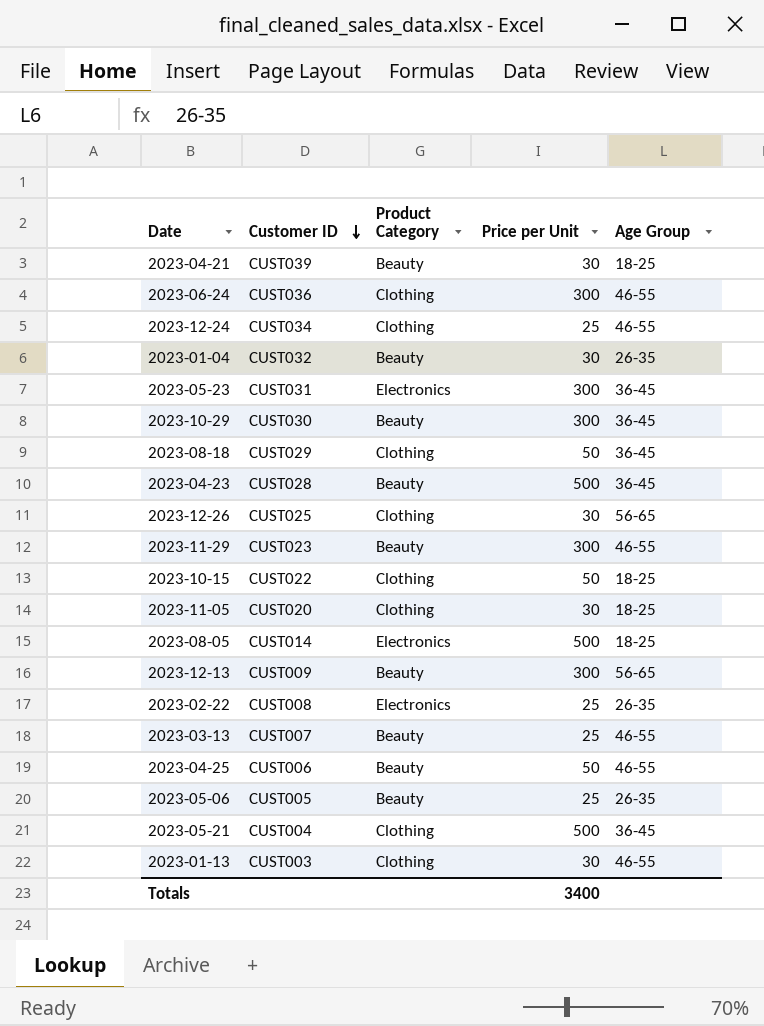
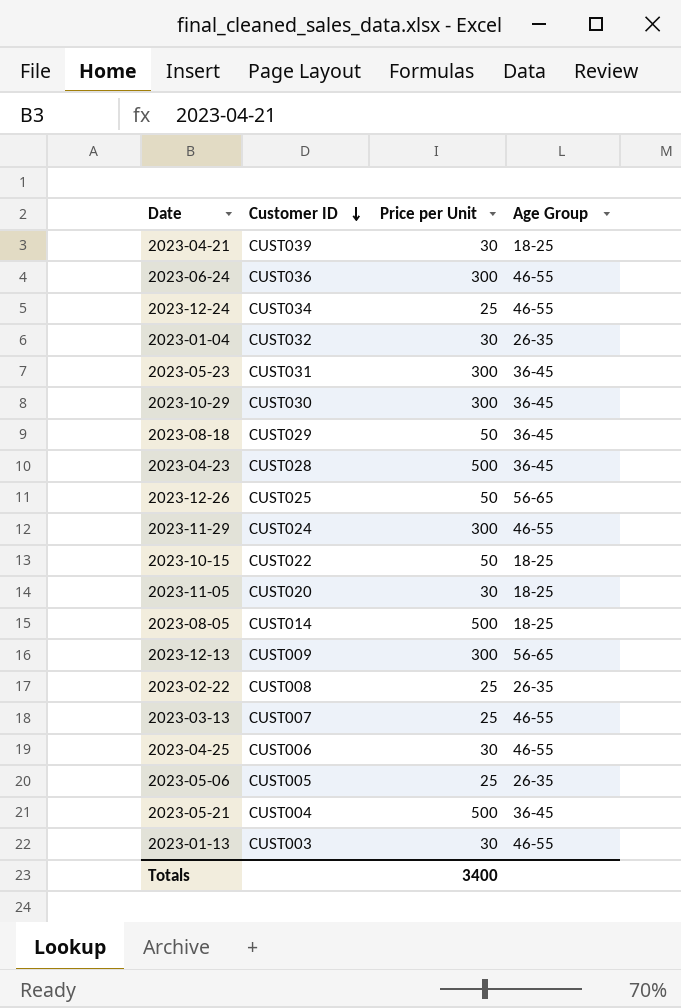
column Product Category | position: 3 -> none
2023-12-26 | Price per Unit: 30 -> 50
2023-11-29 | Customer ID: CUST023 -> CUST024
2023-04-25 | Price per Unit: 50 -> 30

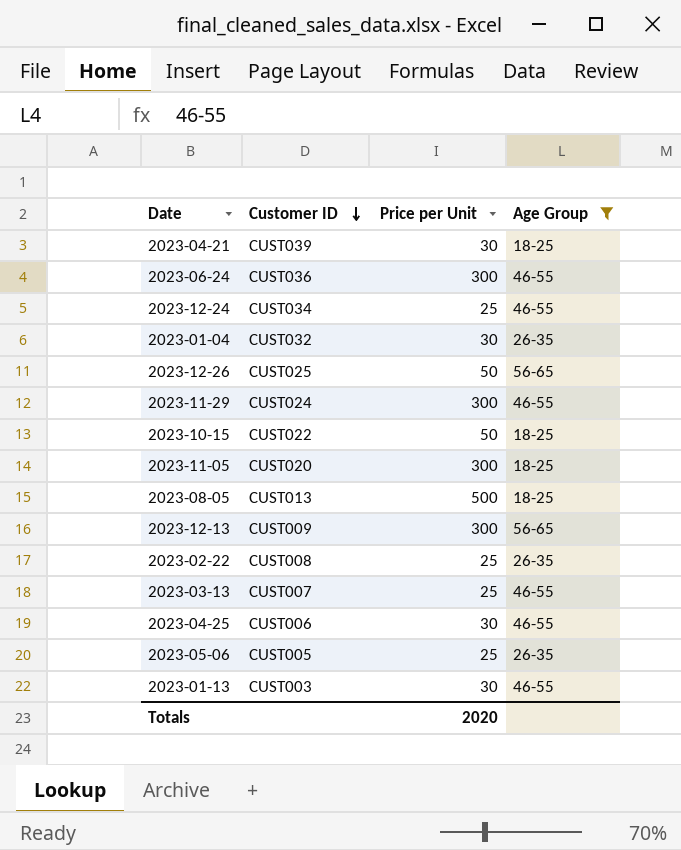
filter: none -> Age Group != 36-45
2023-11-05 | Price per Unit: 30 -> 300
2023-08-05 | Customer ID: CUST014 -> CUST013
Totals | Price per Unit: 3400 -> 2020

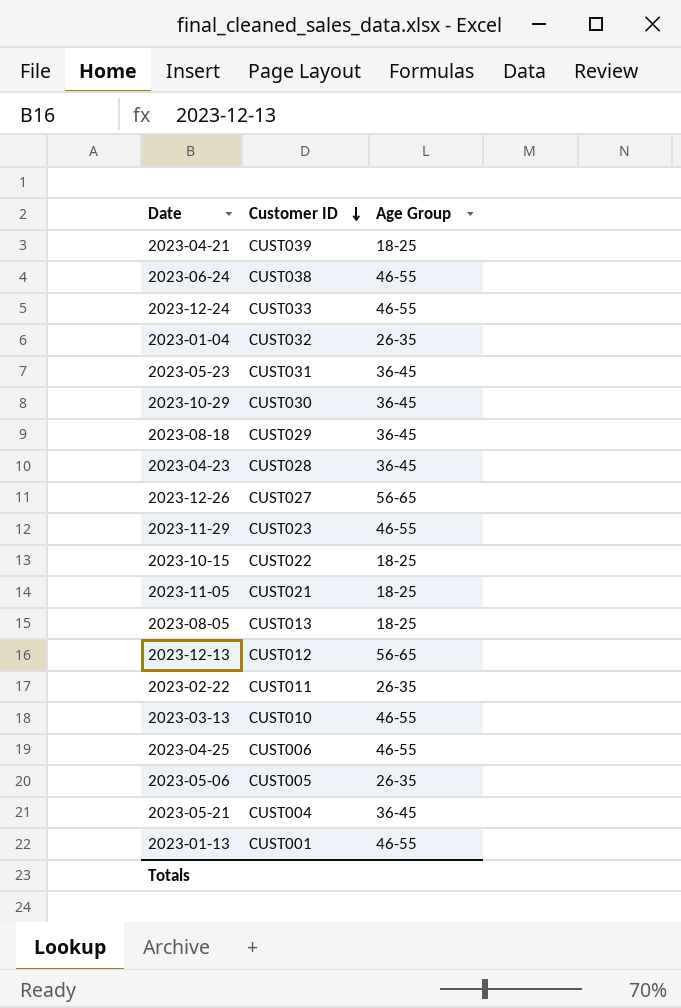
filter: Age Group != 36-45 -> none
column Price per Unit | position: 3 -> none
2023-06-24 | Customer ID: CUST036 -> CUST038
2023-12-24 | Customer ID: CUST034 -> CUST033
2023-12-26 | Customer ID: CUST025 -> CUST027
2023-11-29 | Customer ID: CUST024 -> CUST023
2023-11-05 | Customer ID: CUST020 -> CUST021
2023-12-13 | Customer ID: CUST009 -> CUST012
2023-02-22 | Customer ID: CUST008 -> CUST011
2023-03-13 | Customer ID: CUST007 -> CUST010
2023-01-13 | Customer ID: CUST003 -> CUST001

